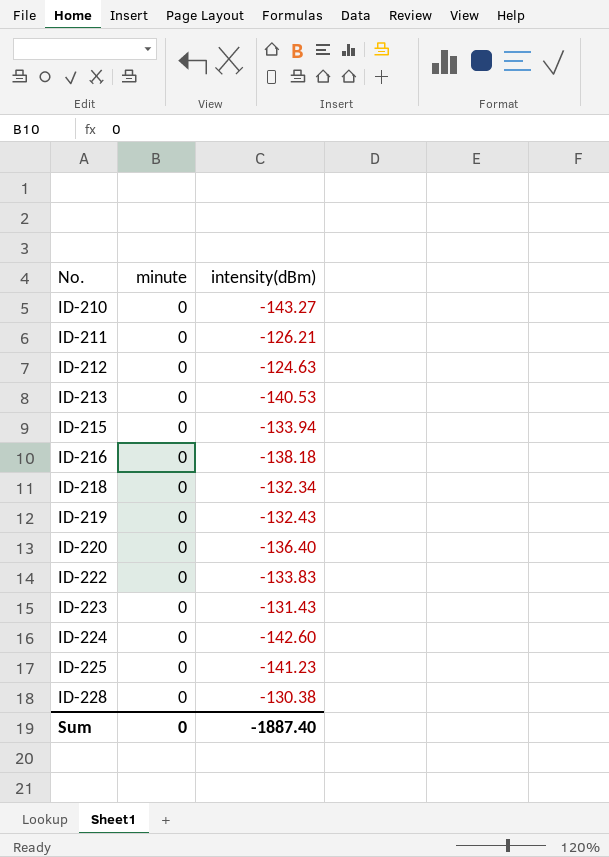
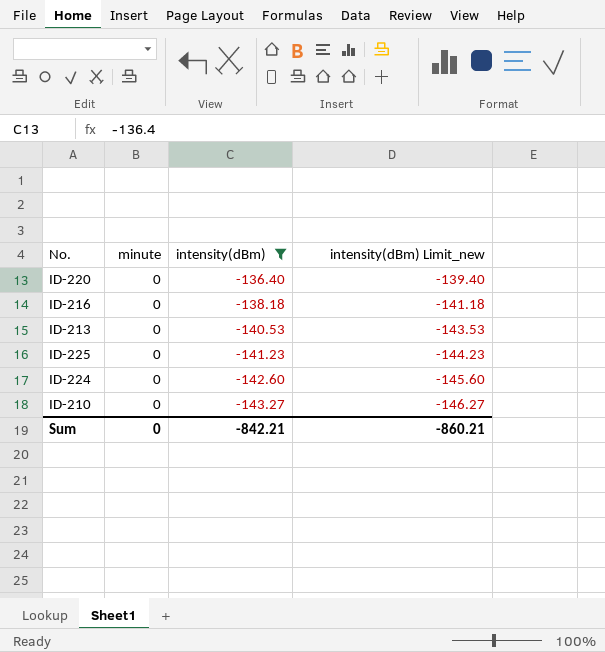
filter: none -> intensity(dBm) <= -136.40
row order: No. ascending -> intensity(dBm) descending
column intensity(dBm) Limit_new | formula: none -> [intensity(dBm)] - 3
Sum | intensity(dBm): -1887.40 -> -842.21

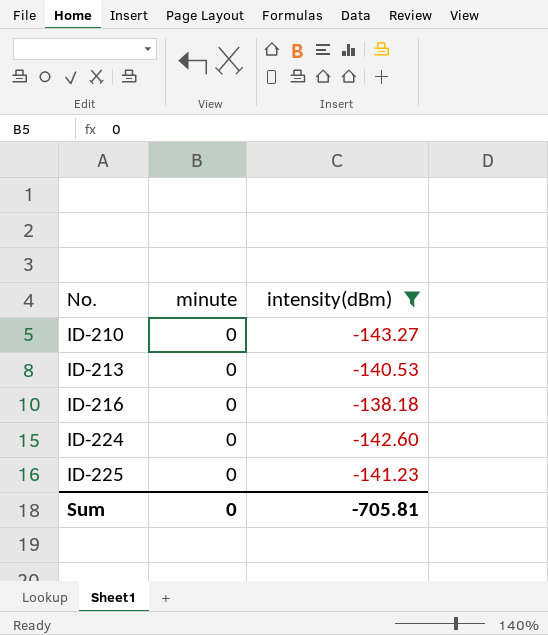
row order: intensity(dBm) descending -> No. ascending
column intensity(dBm) Limit_new | formula: [intensity(dBm)] - 3 -> none
row ID-220: 0 | -136.40 | -139.40 -> none
Sum | intensity(dBm): -842.21 -> -705.81

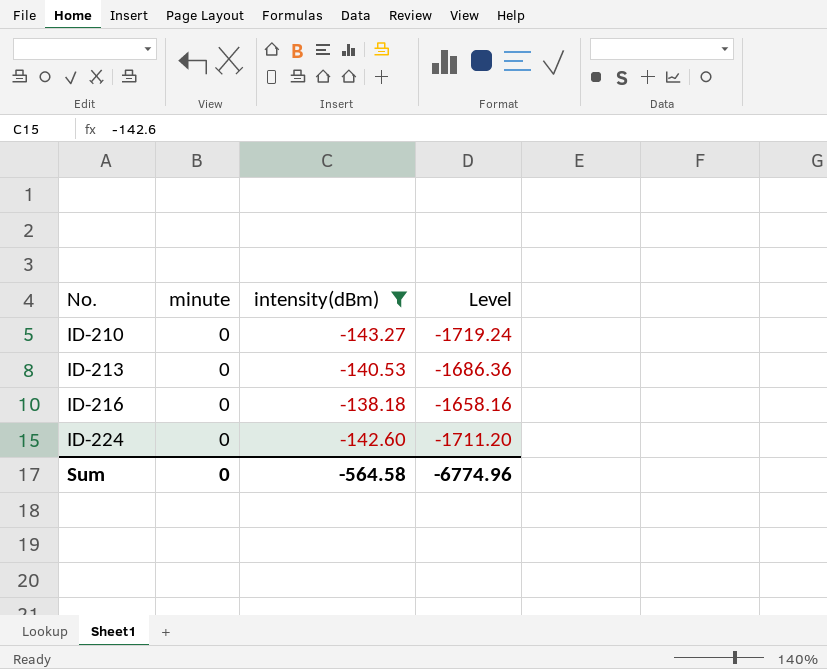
column Level | formula: none -> [intensity(dBm)] * 12
row ID-225: 0 | -141.23 -> none
Sum | intensity(dBm): -705.81 -> -564.58

